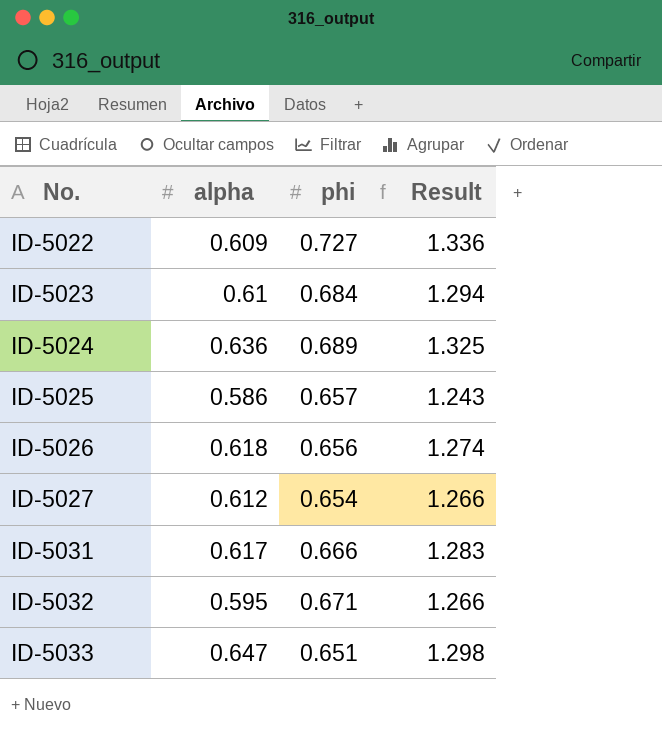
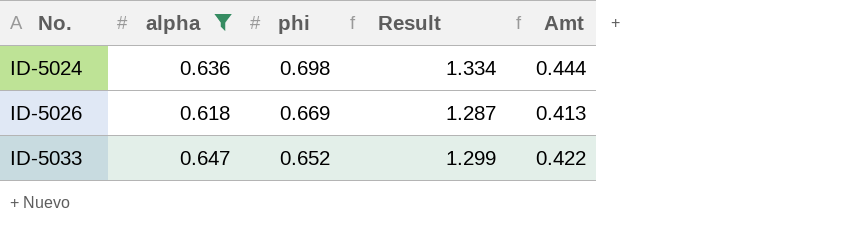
filter: none -> alpha >= 0.618
column Amt | formula: none -> [alpha] * [phi]
ID-5024 | phi: 0.689 -> 0.698
ID-5024 | Result: 1.325 -> 1.334
ID-5026 | phi: 0.656 -> 0.669
ID-5026 | Result: 1.274 -> 1.287
ID-5033 | phi: 0.651 -> 0.652
ID-5033 | Result: 1.298 -> 1.299

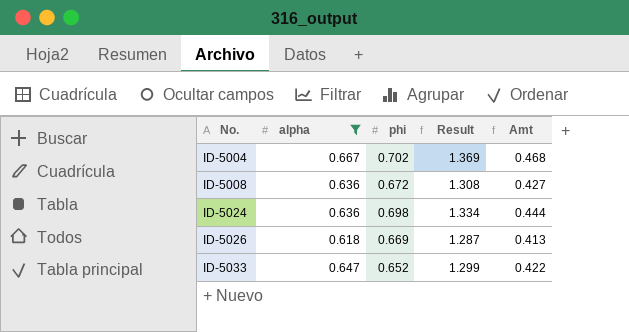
row ID-5004: none -> 0.667 | 0.702 | 1.369 | 0.468
row ID-5008: none -> 0.636 | 0.672 | 1.308 | 0.427

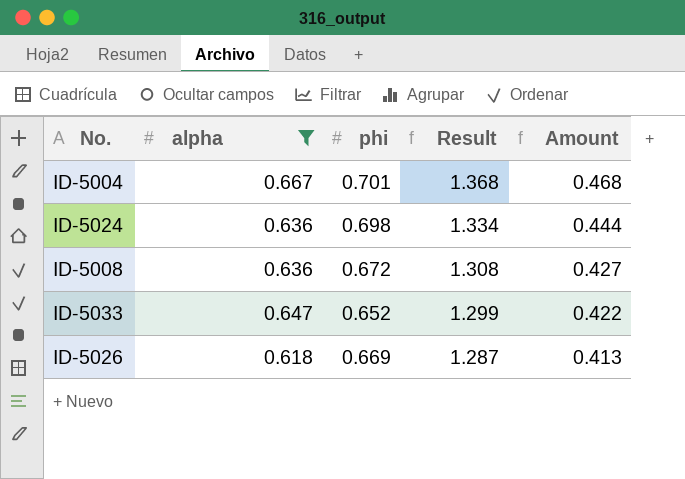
row order: No. ascending -> Result descending
column name: Amt -> Amount
ID-5004 | phi: 0.702 -> 0.701
ID-5004 | Result: 1.369 -> 1.368

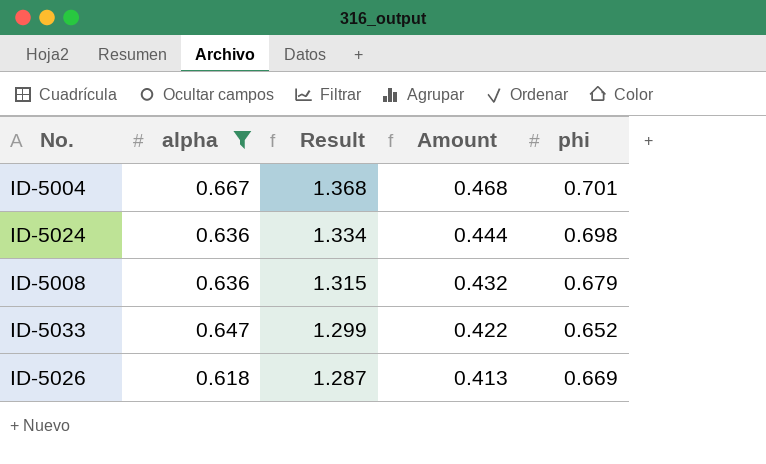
column phi | position: 3 -> 5
ID-5008 | Result: 1.308 -> 1.315
ID-5008 | Amount: 0.427 -> 0.432
ID-5008 | phi: 0.672 -> 0.679

